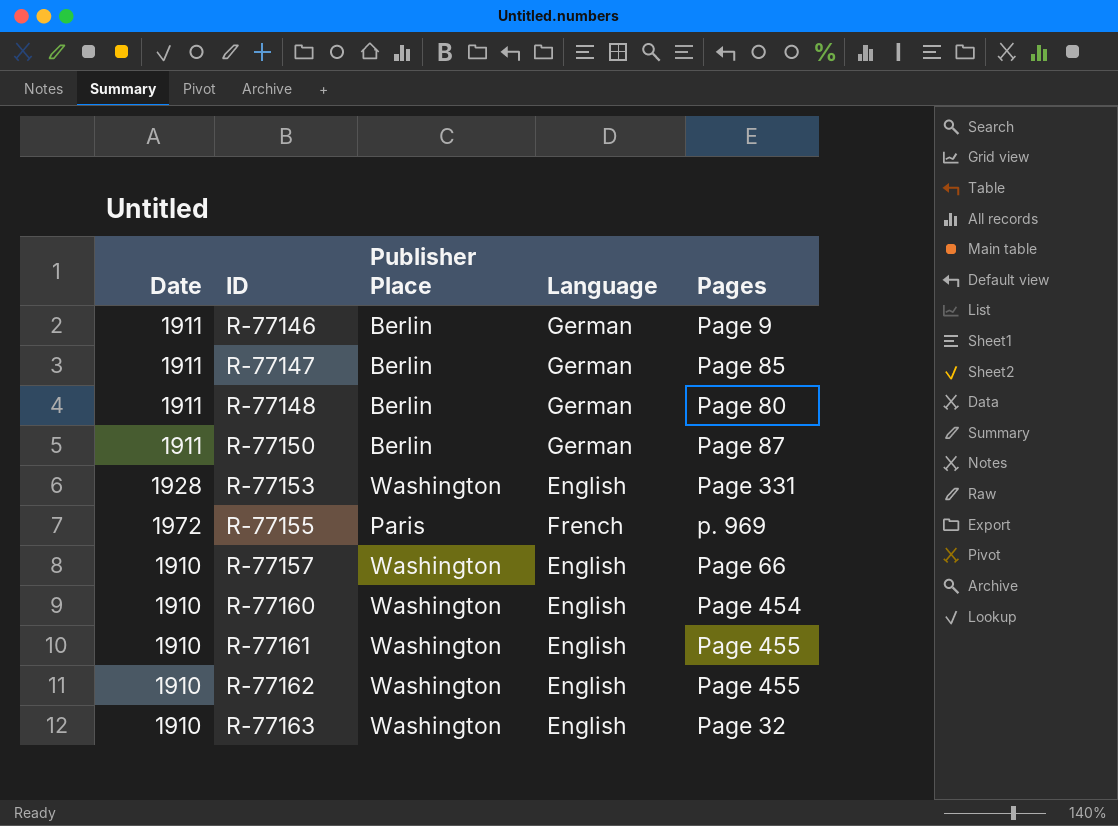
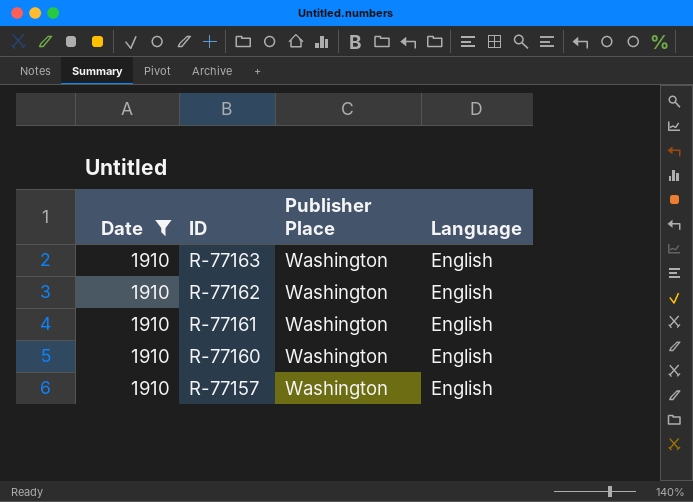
filter: none -> Date = 1910
row order: ID ascending -> ID descending
column Pages | position: 5 -> none

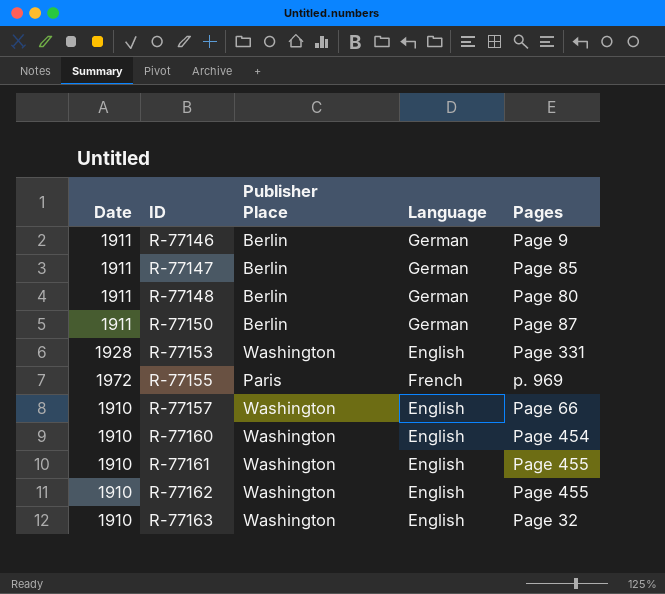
filter: Date = 1910 -> none
row order: ID descending -> ID ascending
column Pages | position: none -> 5

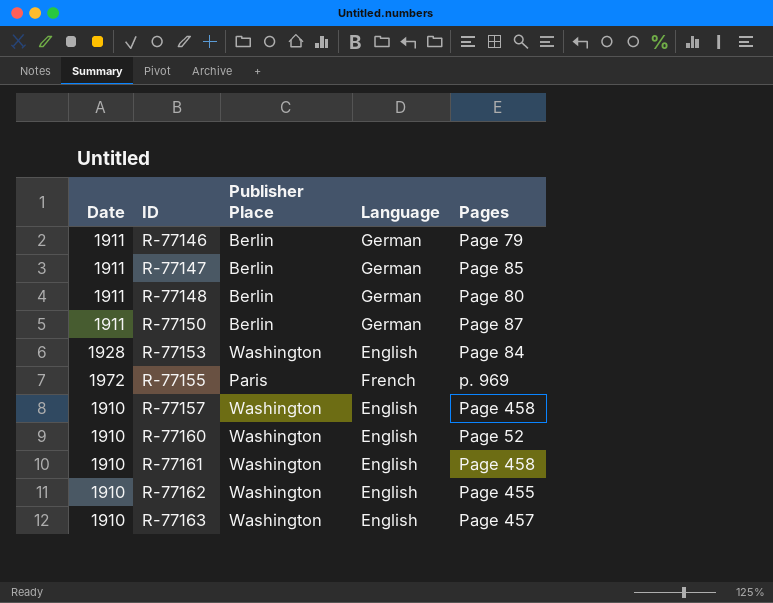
R-77146 | Pages: Page 9 -> Page 79
R-77153 | Pages: Page 331 -> Page 84
R-77157 | Pages: Page 66 -> Page 458
R-77160 | Pages: Page 454 -> Page 52
R-77161 | Pages: Page 455 -> Page 458
R-77163 | Pages: Page 32 -> Page 457

